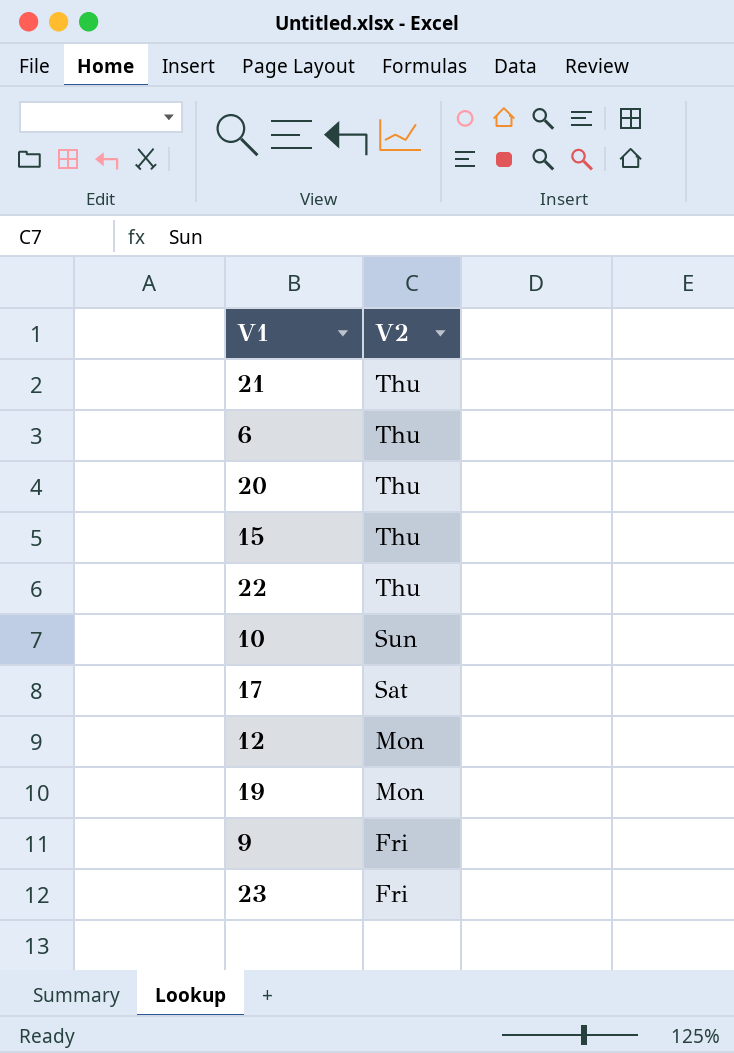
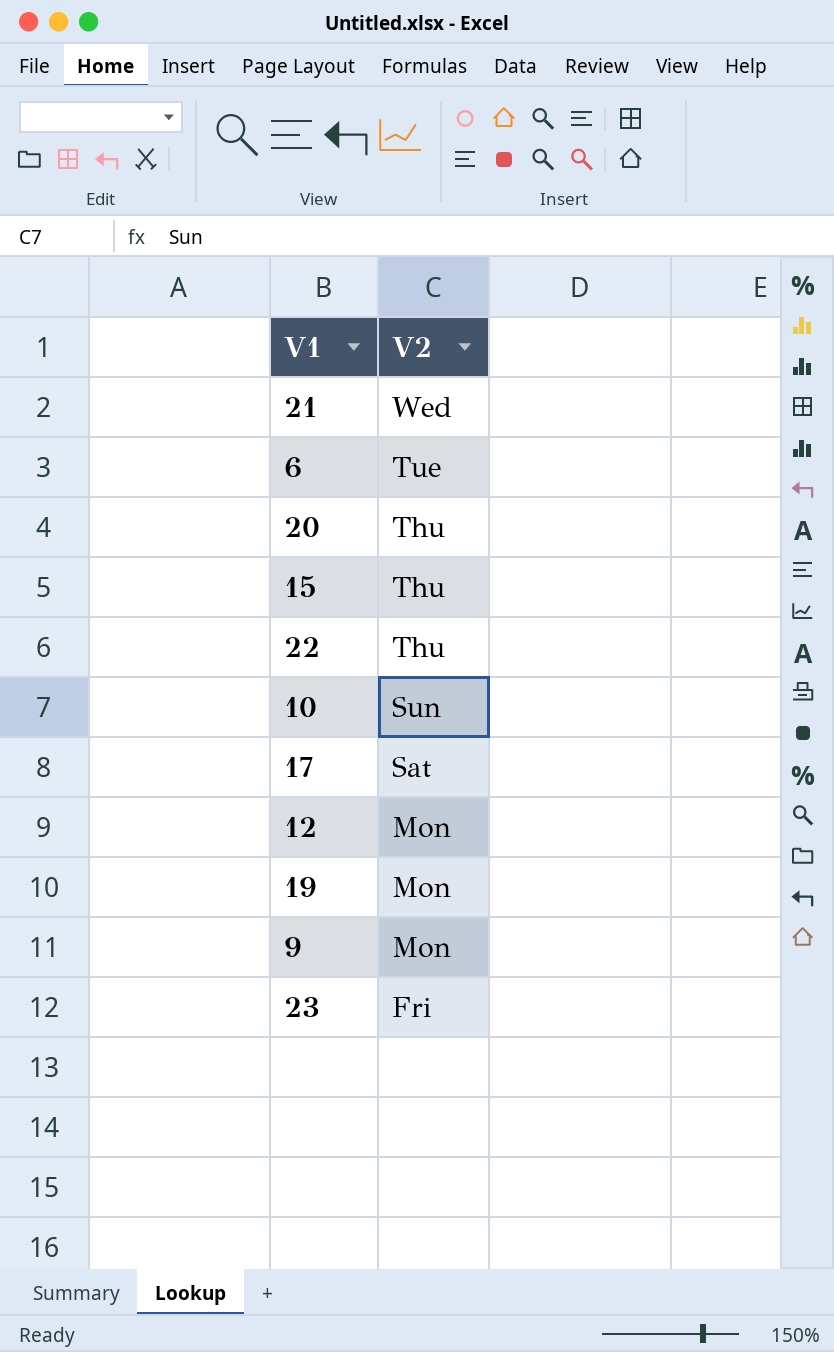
21 | V2: Thu -> Wed
6 | V2: Thu -> Tue
9 | V2: Fri -> Mon

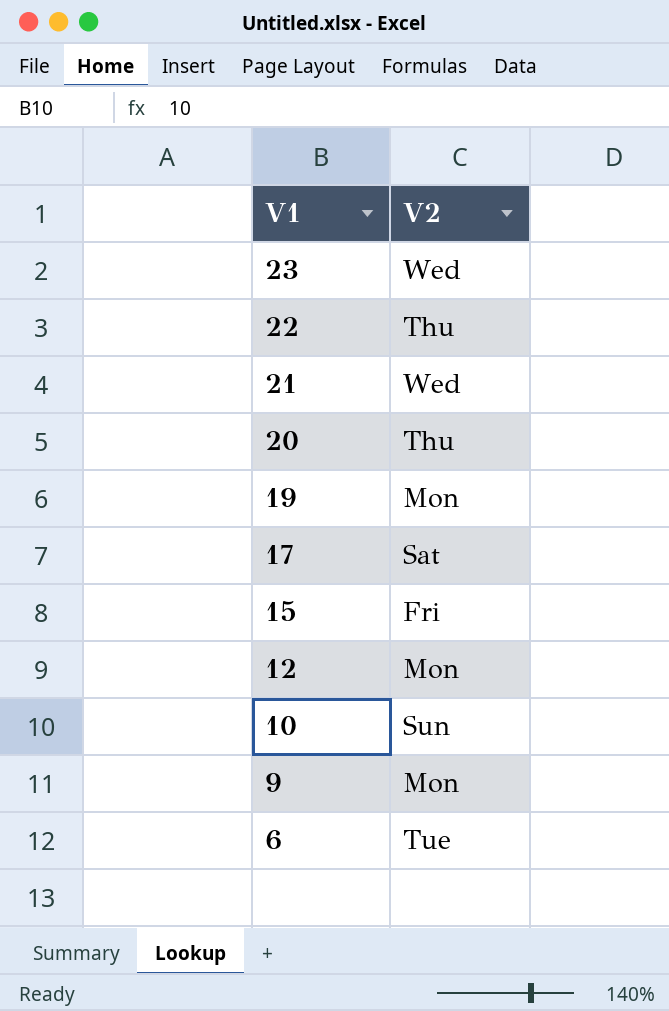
row order: V2 descending -> V1 descending
23 | V2: Fri -> Wed
15 | V2: Thu -> Fri

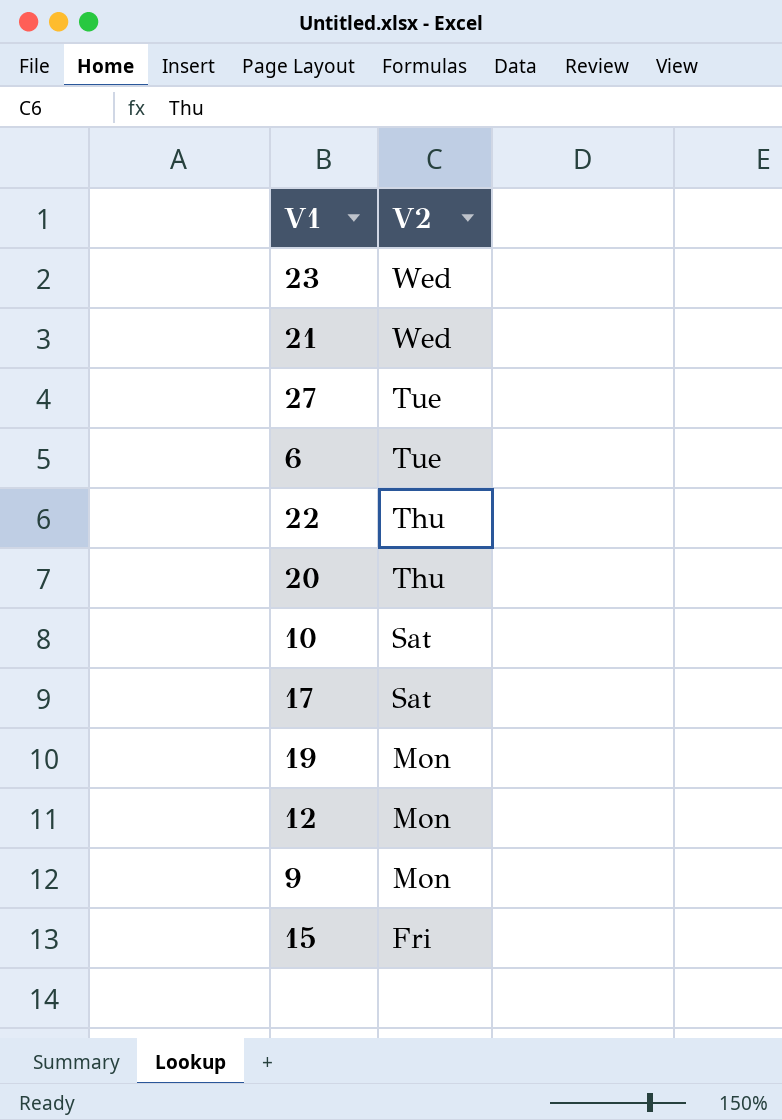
row order: V1 descending -> V2 descending
row 27: none -> Tue
10 | V2: Sun -> Sat

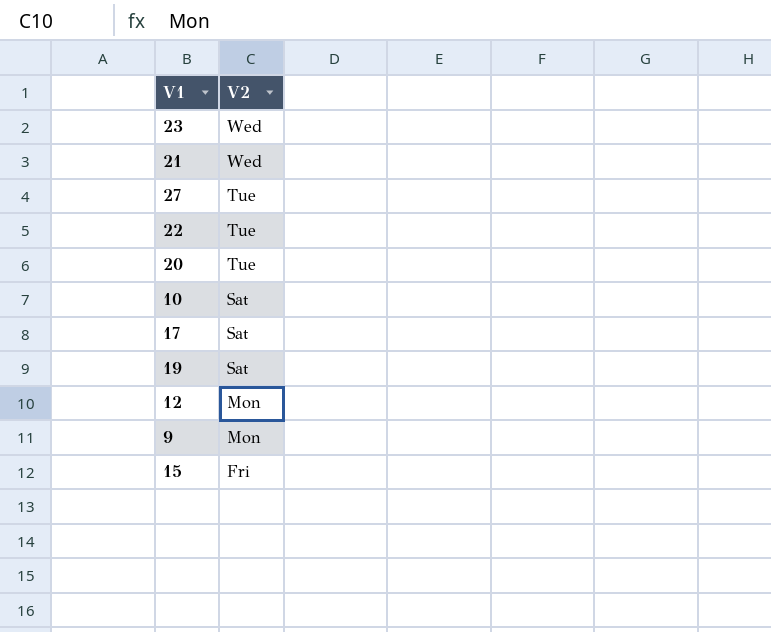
row 6: Tue -> none
22 | V2: Thu -> Tue
20 | V2: Thu -> Tue
19 | V2: Mon -> Sat

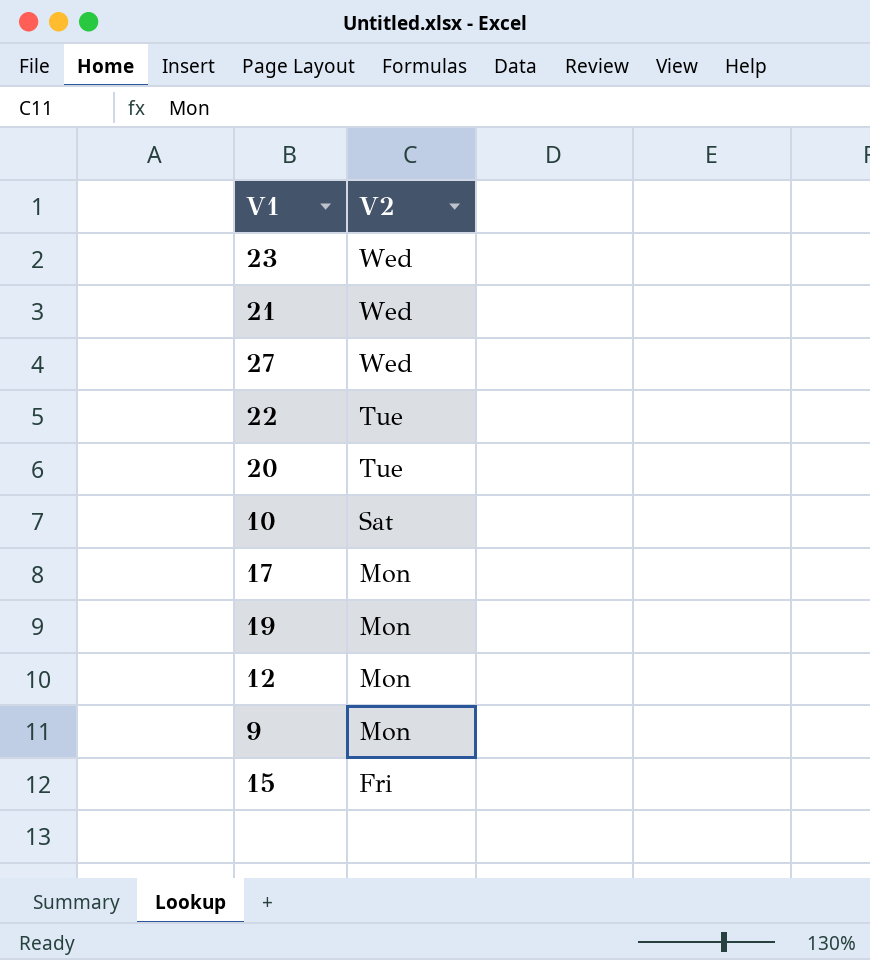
27 | V2: Tue -> Wed
17 | V2: Sat -> Mon
19 | V2: Sat -> Mon

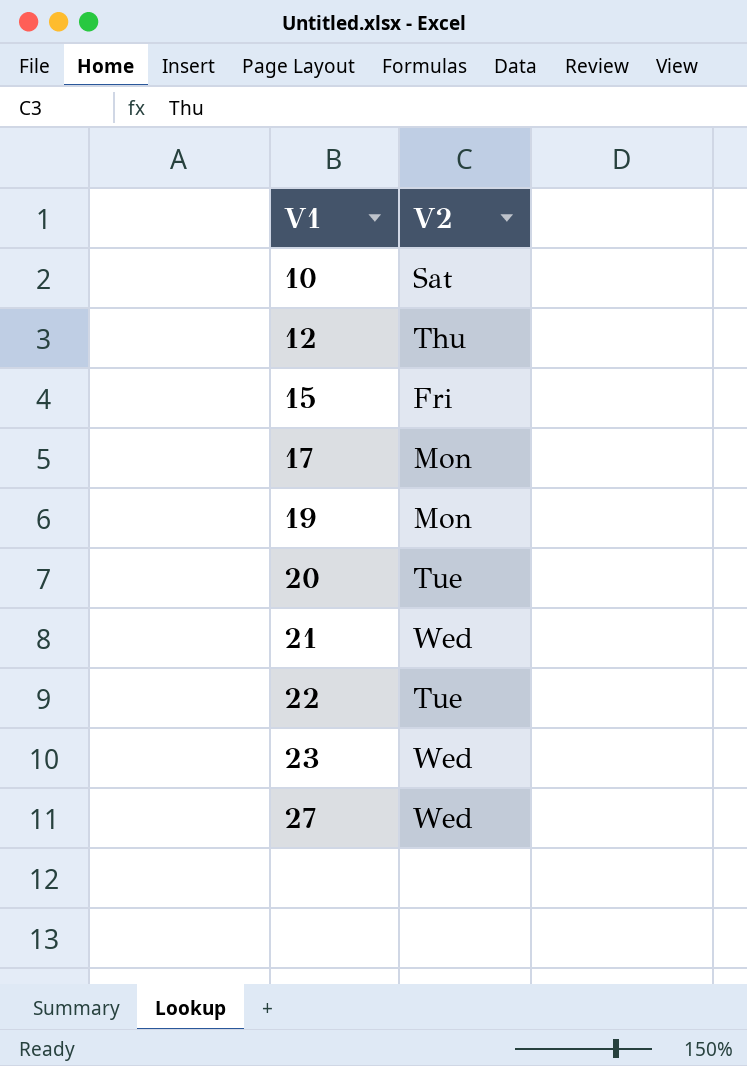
row order: V2 descending -> V1 ascending
row 9: Mon -> none
12 | V2: Mon -> Thu

